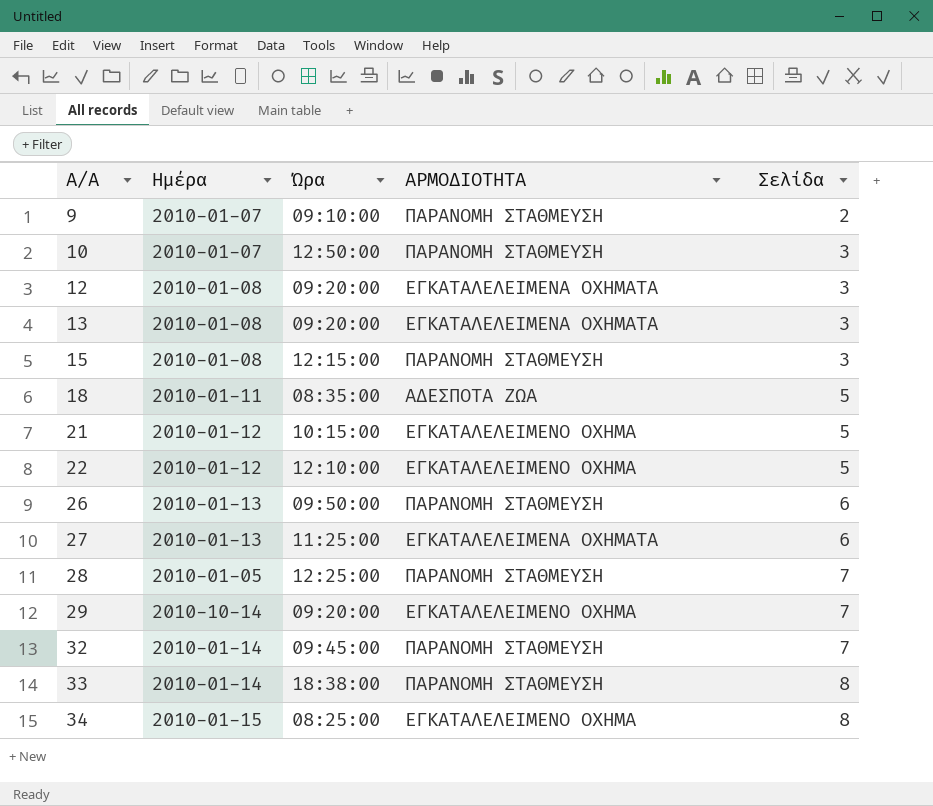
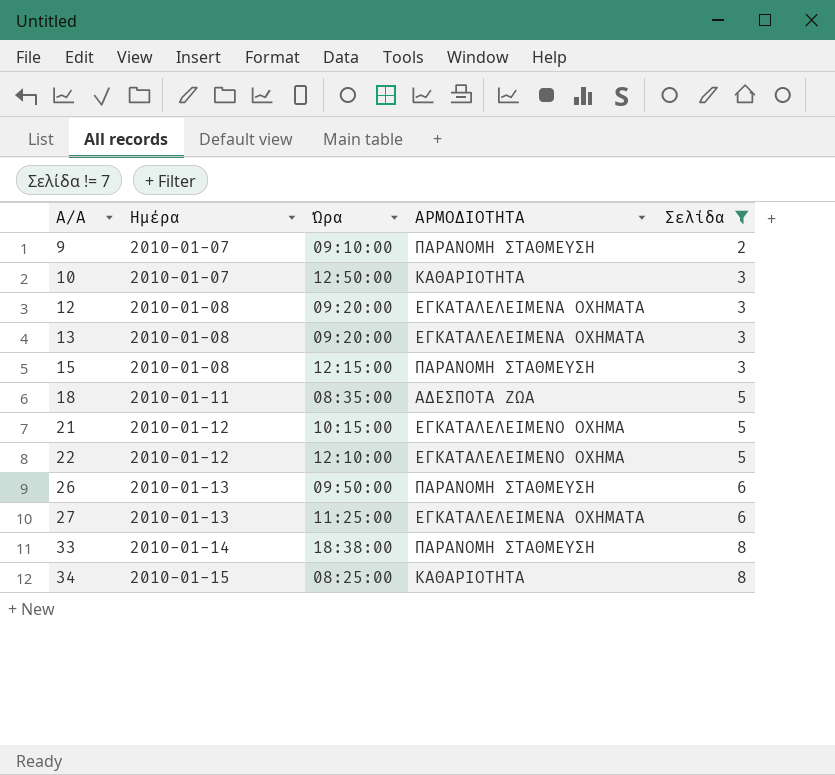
filter: none -> Σελίδα != 7
10 | ΑΡΜΟΔΙΟΤΗΤΑ: ΠΑΡΑΝΟΜΗ ΣΤΑΘΜΕΥΣΗ -> ΚΑΘΑΡΙΟΤΗΤΑ
34 | ΑΡΜΟΔΙΟΤΗΤΑ: ΕΓΚΑΤΑΛΕΛΕΙΜΕΝΟ ΟΧΗΜΑ -> ΚΑΘΑΡΙΟΤΗΤΑ

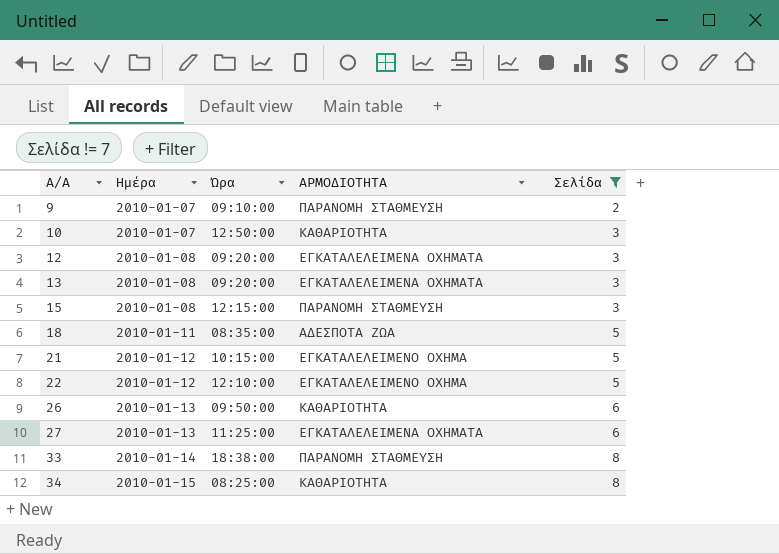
26 | ΑΡΜΟΔΙΟΤΗΤΑ: ΠΑΡΑΝΟΜΗ ΣΤΑΘΜΕΥΣΗ -> ΚΑΘΑΡΙΟΤΗΤΑ

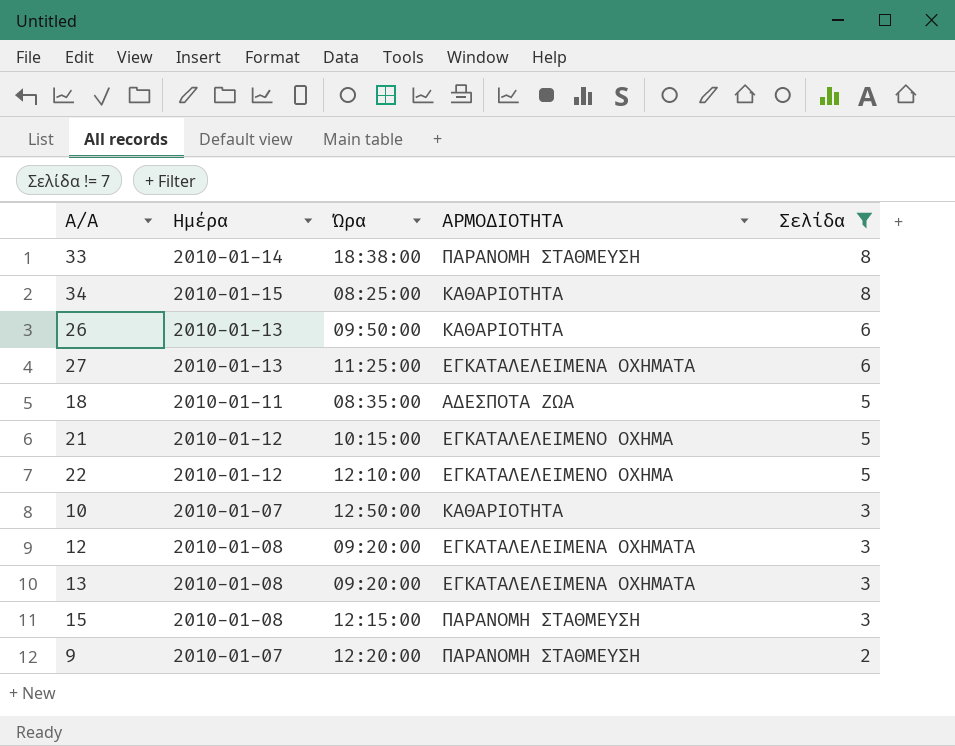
row order: A/A ascending -> Σελίδα descending
9 | Ώρα: 09:10:00 -> 12:20:00

